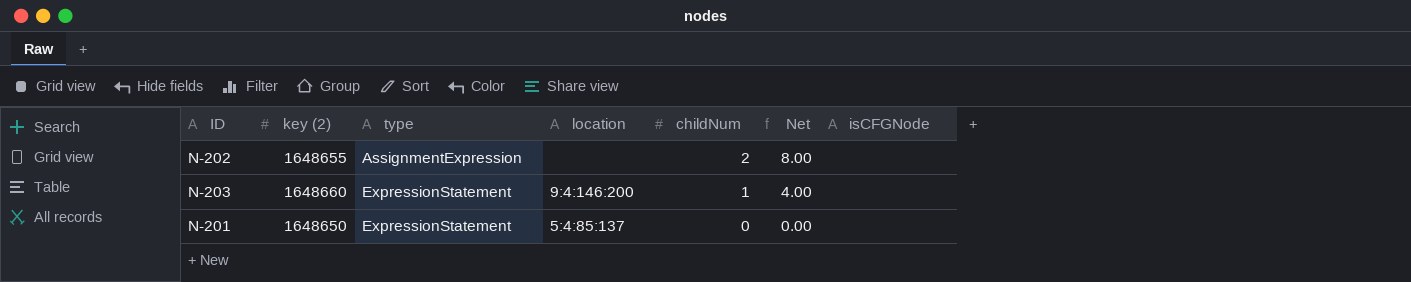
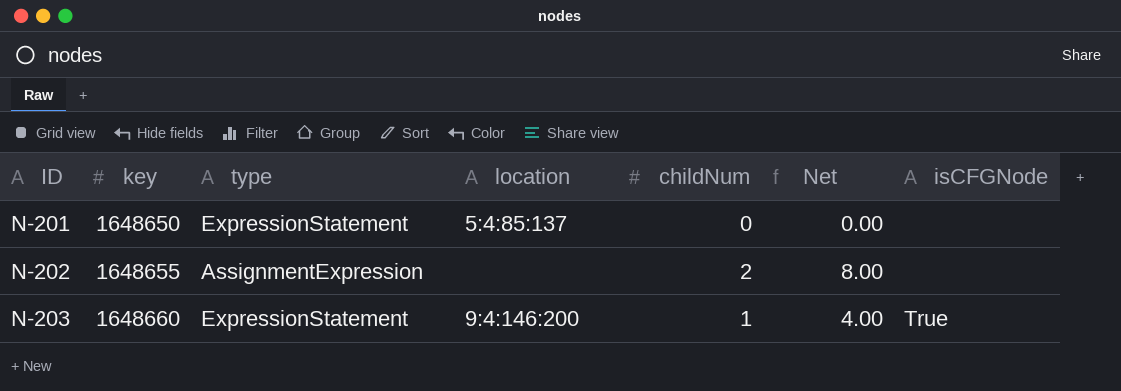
row order: type ascending -> ID ascending
column name: key (2) -> key
N-203 | isCFGNode: none -> True

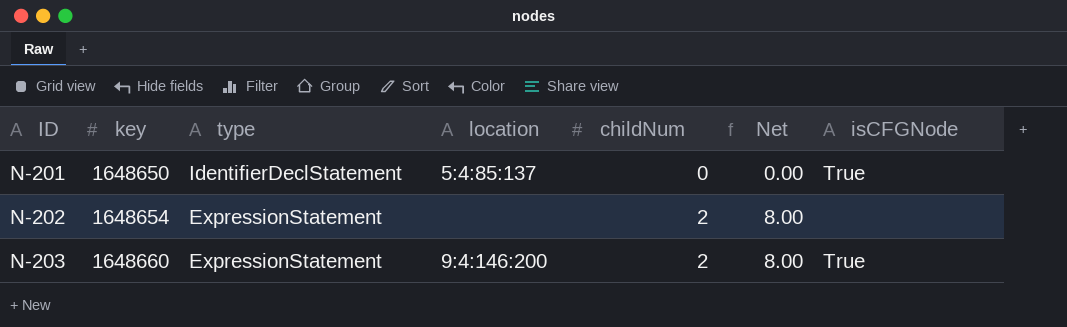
N-201 | type: ExpressionStatement -> IdentifierDeclStatement
N-201 | isCFGNode: none -> True
N-202 | key: 1648655 -> 1648654
N-202 | type: AssignmentExpression -> ExpressionStatement
N-203 | childNum: 1 -> 2
N-203 | Net: 4.00 -> 8.00

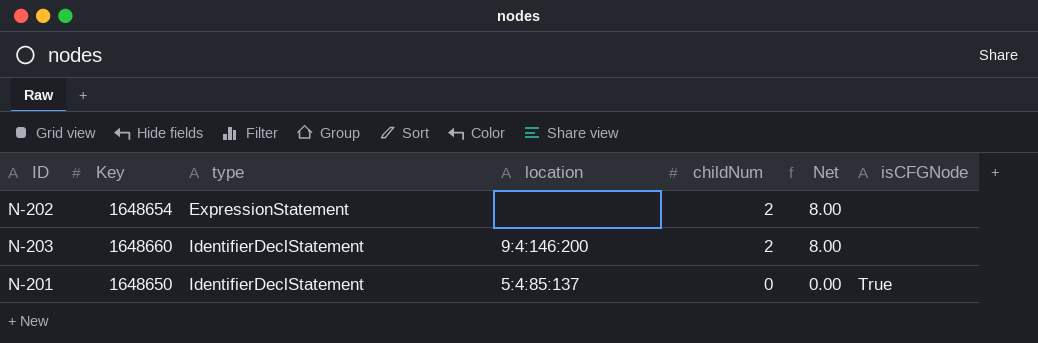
row order: ID ascending -> type ascending
column name: key -> Key
N-203 | type: ExpressionStatement -> IdentifierDeclStatement
N-203 | isCFGNode: True -> none

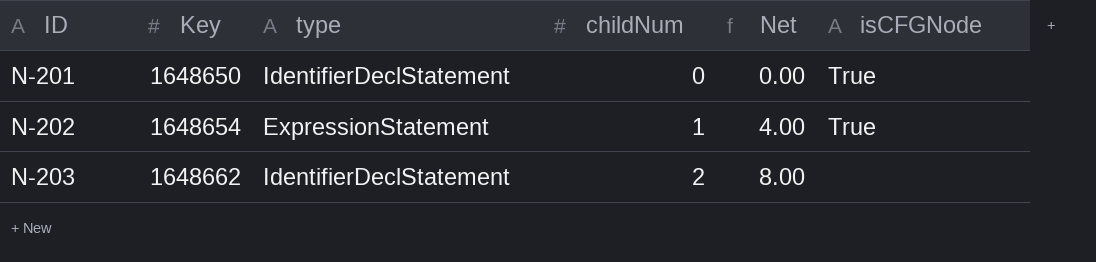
row order: type ascending -> ID ascending
column location | position: 4 -> none
N-202 | childNum: 2 -> 1
N-202 | Net: 8.00 -> 4.00
N-202 | isCFGNode: none -> True
N-203 | Key: 1648660 -> 1648662

